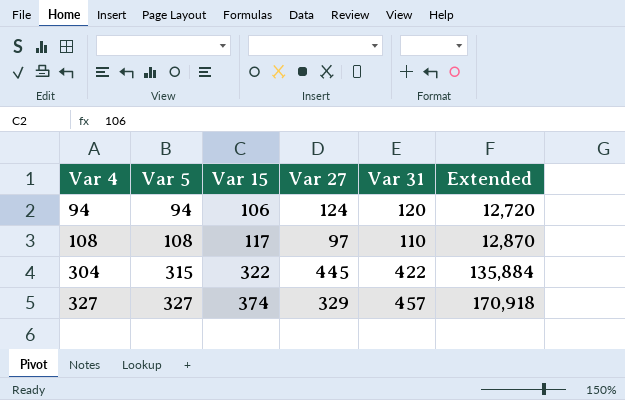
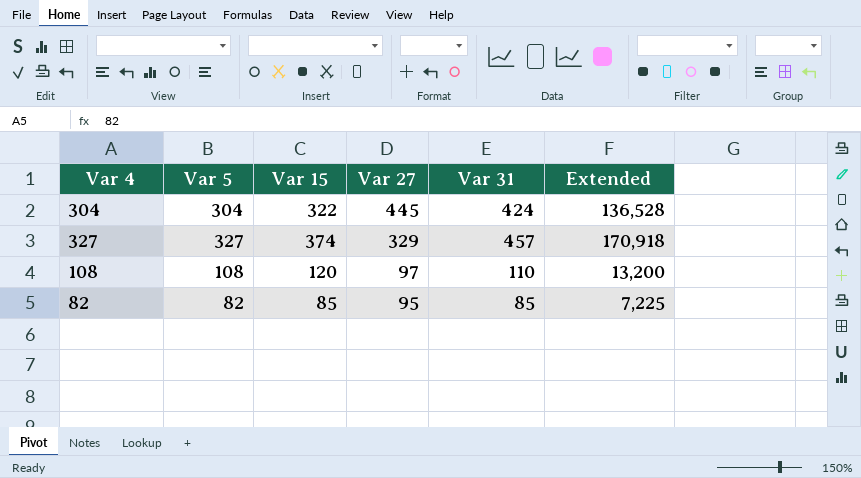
row order: Var 4 ascending -> Var 27 descending
row 94: 94 | 106 | 124 | 120 | 12,720 -> none
304 | Var 5: 315 -> 304
304 | Var 31: 422 -> 424
304 | Extended: 135,884 -> 136,528
108 | Var 15: 117 -> 120
108 | Extended: 12,870 -> 13,200
row 82: none -> 82 | 85 | 95 | 85 | 7,225

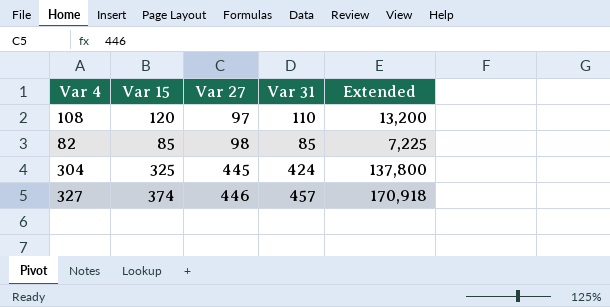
row order: Var 27 descending -> Var 27 ascending
column Var 5 | position: 2 -> none
82 | Var 27: 95 -> 98
304 | Var 15: 322 -> 325
304 | Extended: 136,528 -> 137,800
327 | Var 27: 329 -> 446

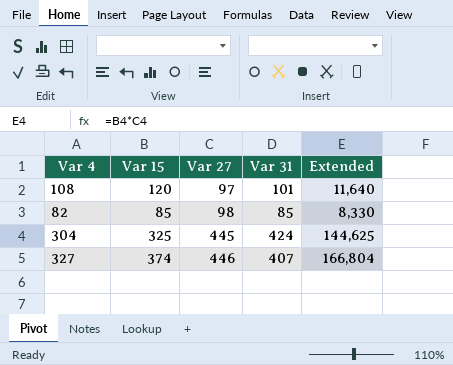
column Extended | formula: [Var 15] * [Var 31] -> [Var 15] * [Var 27]
108 | Var 31: 110 -> 101
327 | Var 31: 457 -> 407

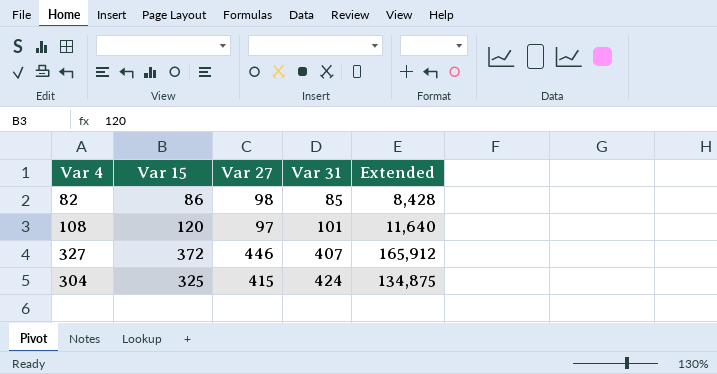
row order: Var 27 ascending -> Var 31 ascending
82 | Var 15: 85 -> 86
82 | Extended: 8,330 -> 8,428
327 | Var 15: 374 -> 372
327 | Extended: 166,804 -> 165,912
304 | Var 27: 445 -> 415
304 | Extended: 144,625 -> 134,875

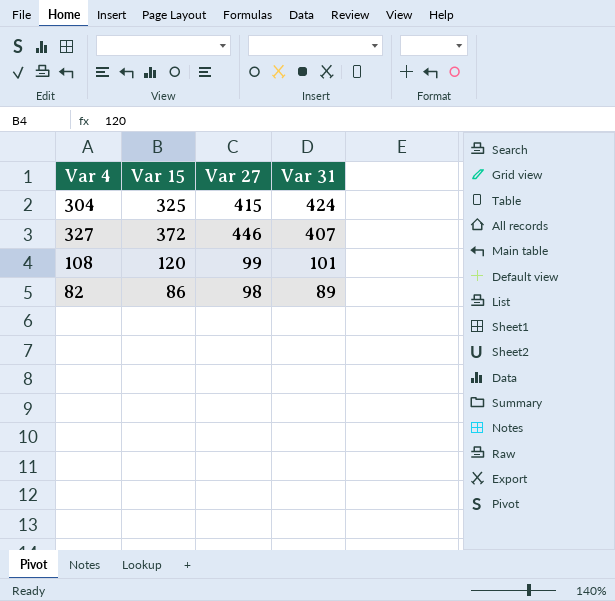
row order: Var 31 ascending -> Var 31 descending
column Extended | formula: [Var 15] * [Var 27] -> none
108 | Var 27: 97 -> 99
82 | Var 31: 85 -> 89

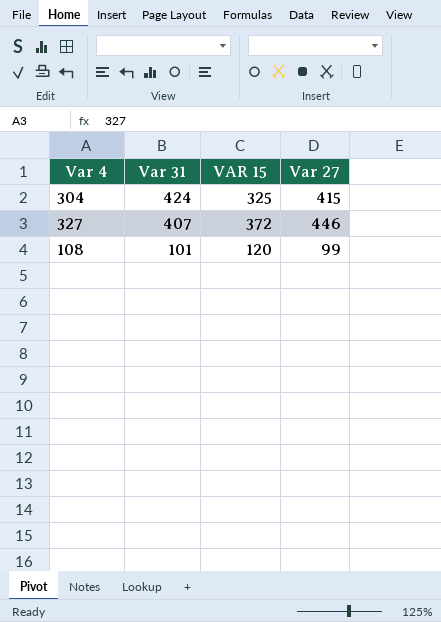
column Var 31 | position: 4 -> 2
column name: Var 15 -> VAR 15
row 82: 86 | 98 | 89 -> none

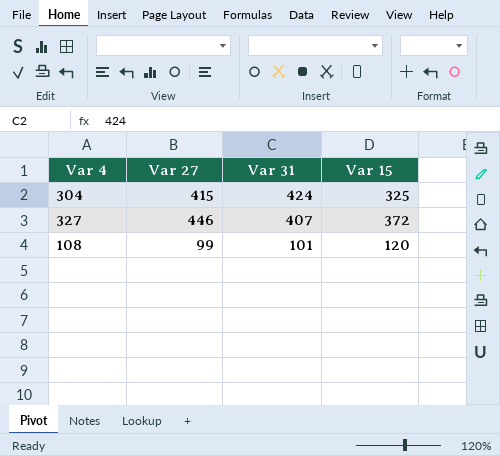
column Var 27 | position: 4 -> 2
column name: VAR 15 -> Var 15

